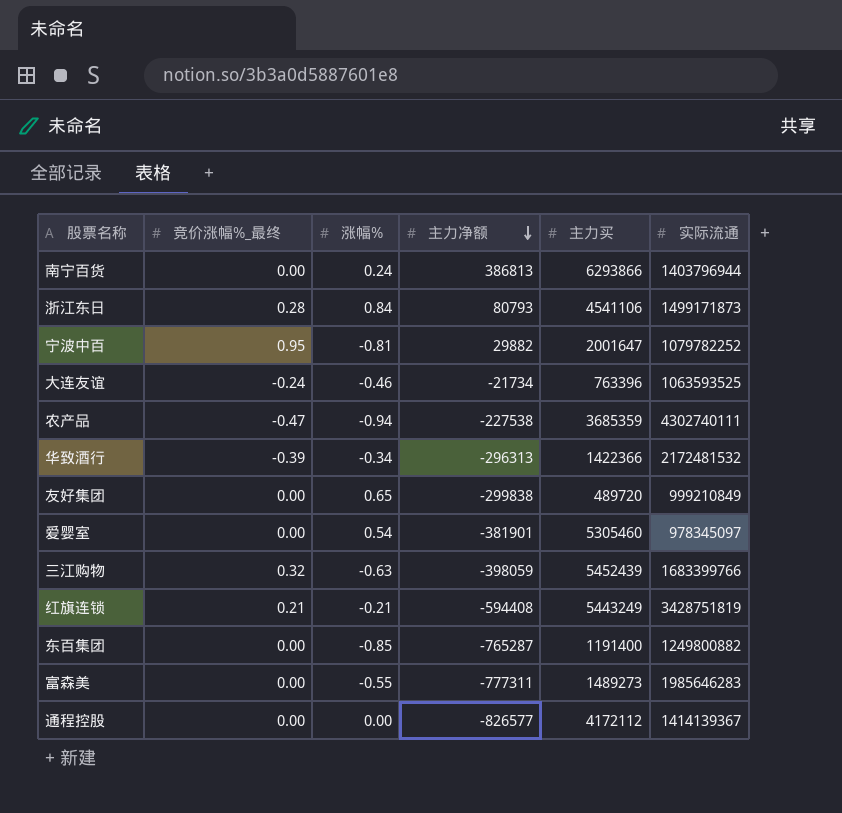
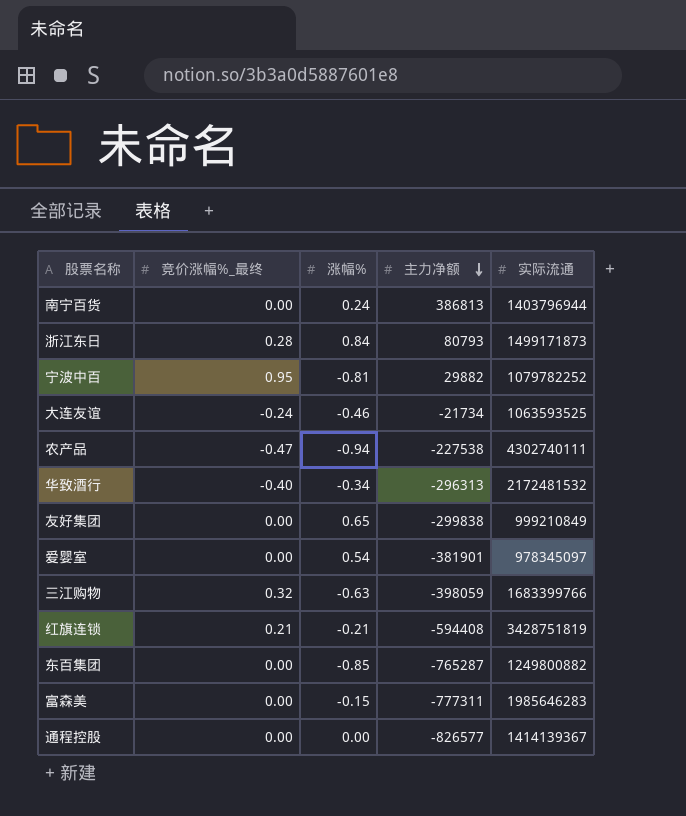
column 主力买 | position: 5 -> none
华致酒行 | 竞价涨幅%_最终: -0.39 -> -0.40
富森美 | 涨幅%: -0.55 -> -0.15

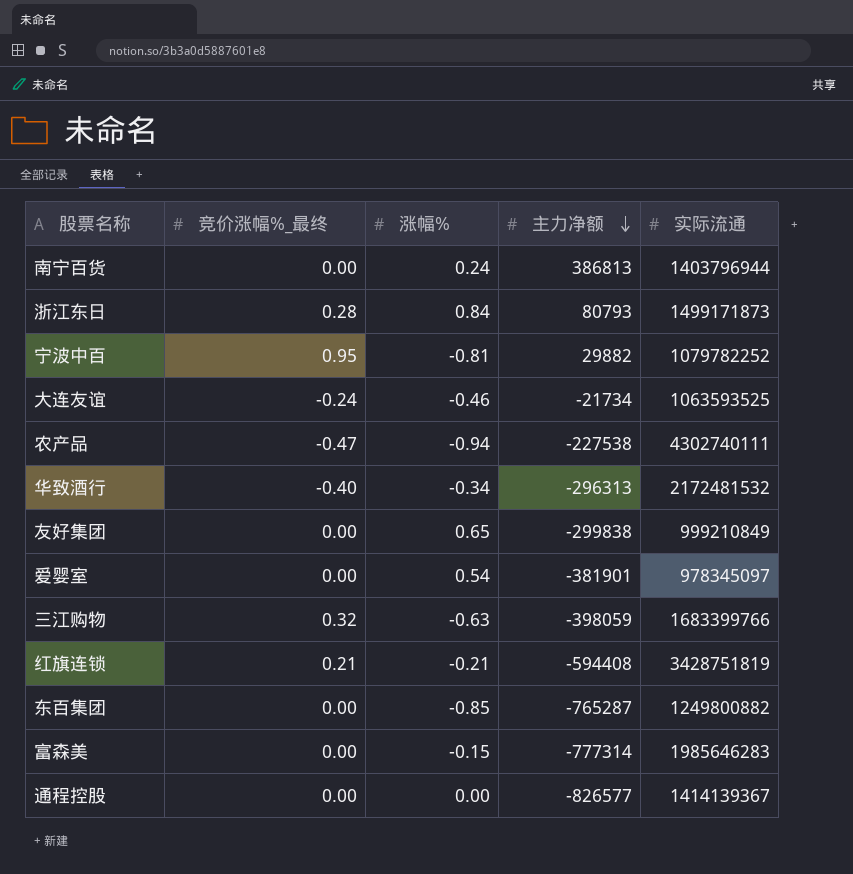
富森美 | 主力净额: -777311 -> -777314

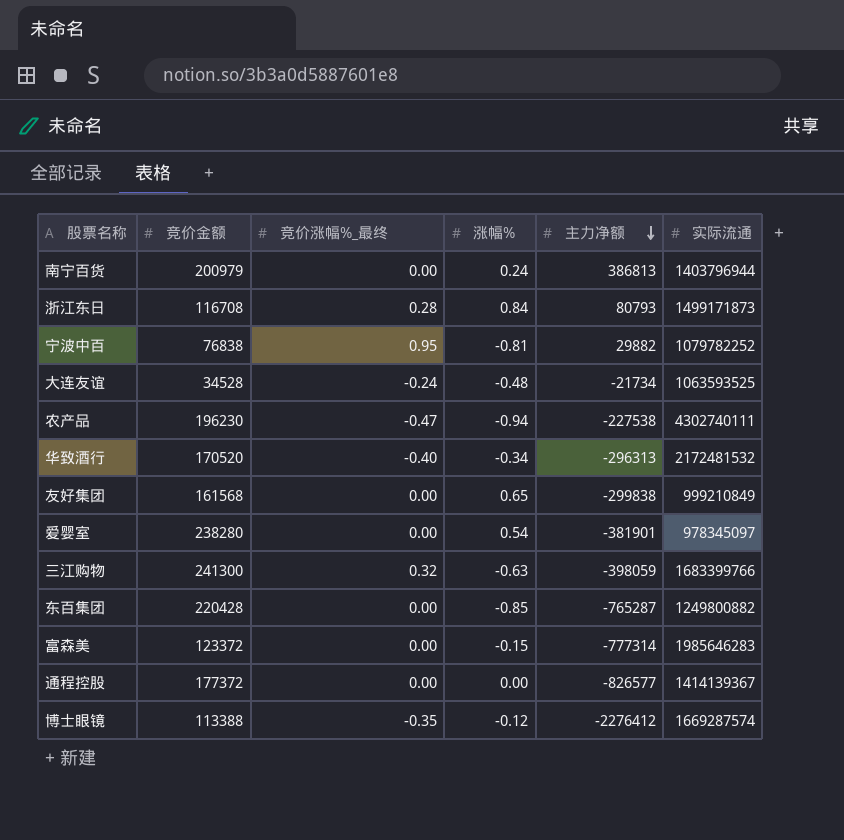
column 竞价金额 | position: none -> 2
row 红旗连锁: 0.21 | -0.21 | -594408 | 3428751819 -> none
大连友谊 | 涨幅%: -0.46 -> -0.48
row 博士眼镜: none -> 113388 | -0.35 | -0.12 | -2276412 | 1669287574

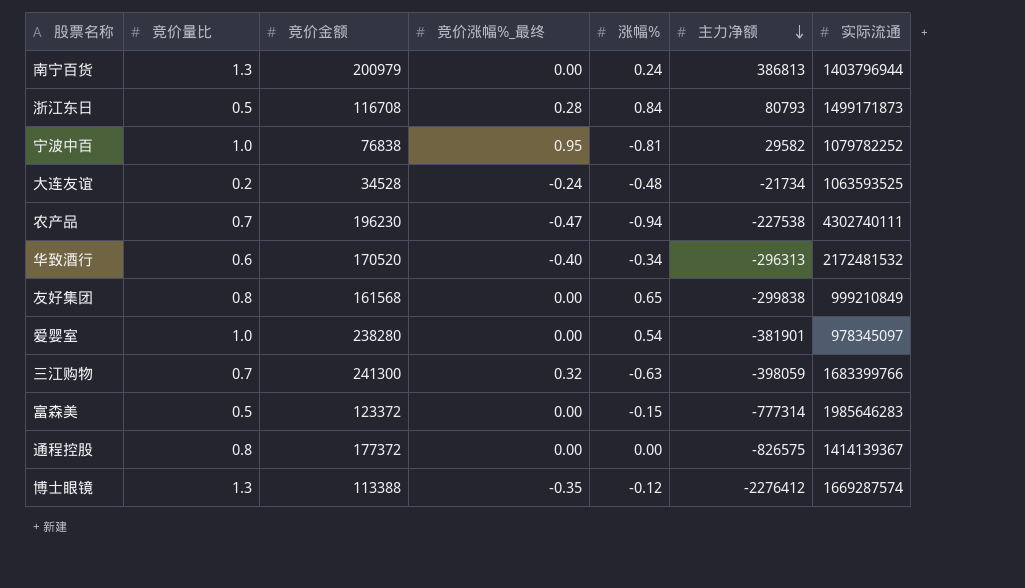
column 竞价量比 | position: none -> 2
row 东百集团: 220428 | 0.00 | -0.85 | -765287 | 1249800882 -> none
宁波中百 | 主力净额: 29882 -> 29582
通程控股 | 主力净额: -826577 -> -826575

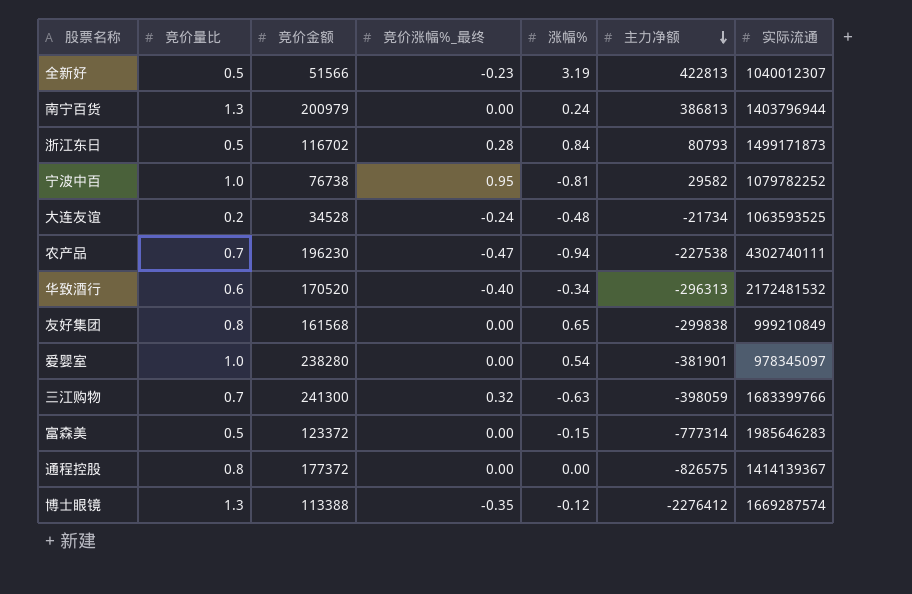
row 全新好: none -> 0.5 | 51566 | -0.23 | 3.19 | 422813 | 1040012307
浙江东日 | 竞价金额: 116708 -> 116702
宁波中百 | 竞价金额: 76838 -> 76738

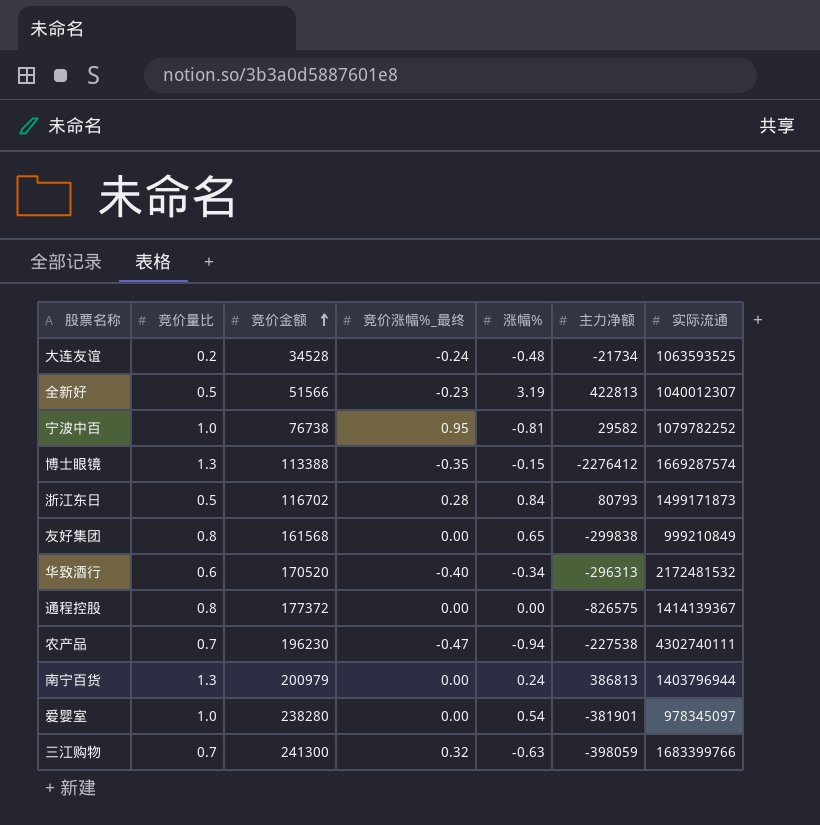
row order: 主力净额 descending -> 竞价金额 ascending
row 富森美: 0.5 | 123372 | 0.00 | -0.15 | -777314 | 1985646283 -> none
博士眼镜 | 涨幅%: -0.12 -> -0.15

